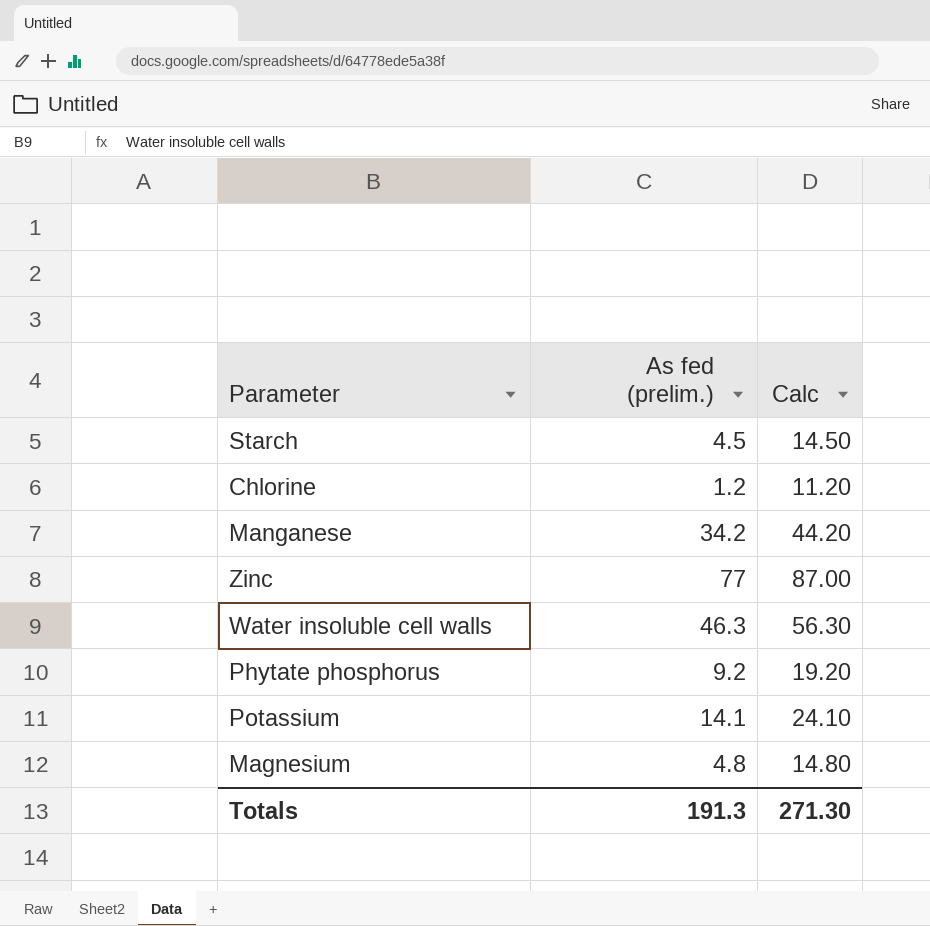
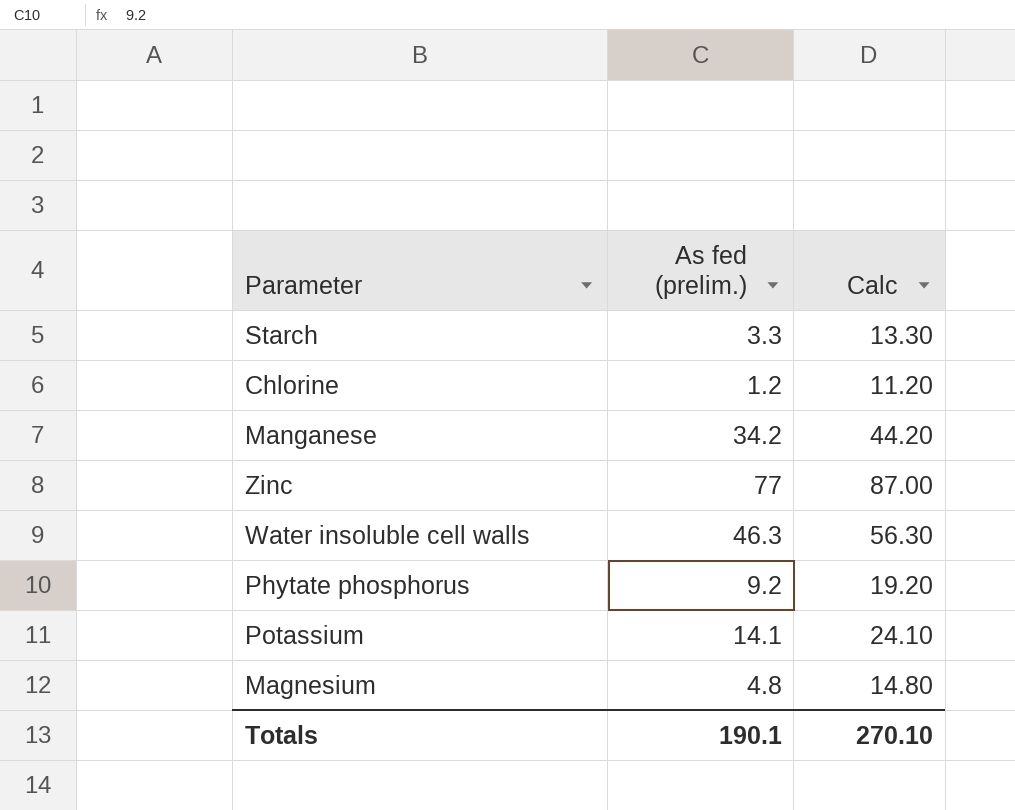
Starch | As fed (prelim.): 4.5 -> 3.3
Starch | Calc: 14.50 -> 13.30
Totals | As fed (prelim.): 191.3 -> 190.1
Totals | Calc: 271.30 -> 270.10

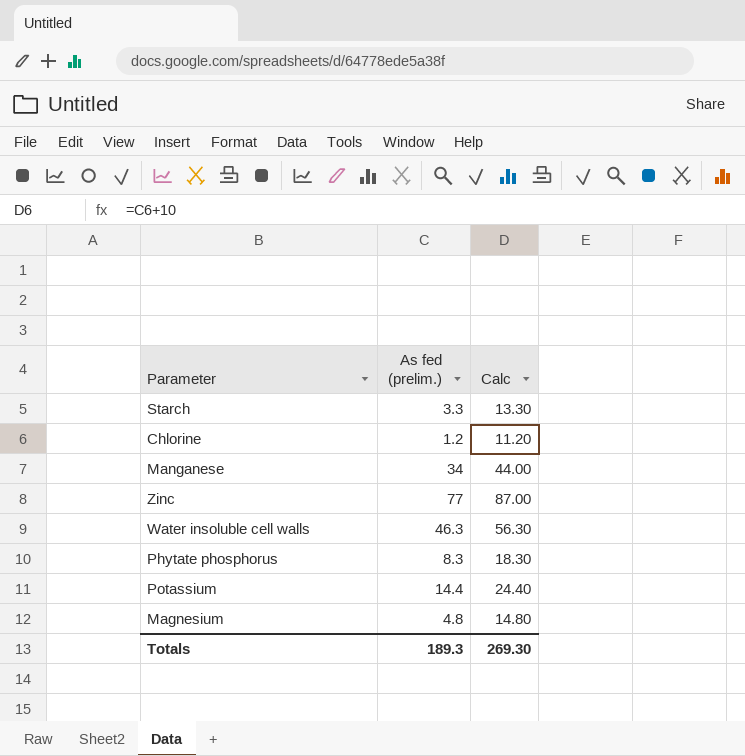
Manganese | As fed (prelim.): 34.2 -> 34
Manganese | Calc: 44.20 -> 44.00
Phytate phosphorus | As fed (prelim.): 9.2 -> 8.3
Phytate phosphorus | Calc: 19.20 -> 18.30
Potassium | As fed (prelim.): 14.1 -> 14.4
Potassium | Calc: 24.10 -> 24.40
Totals | As fed (prelim.): 190.1 -> 189.3
Totals | Calc: 270.10 -> 269.30

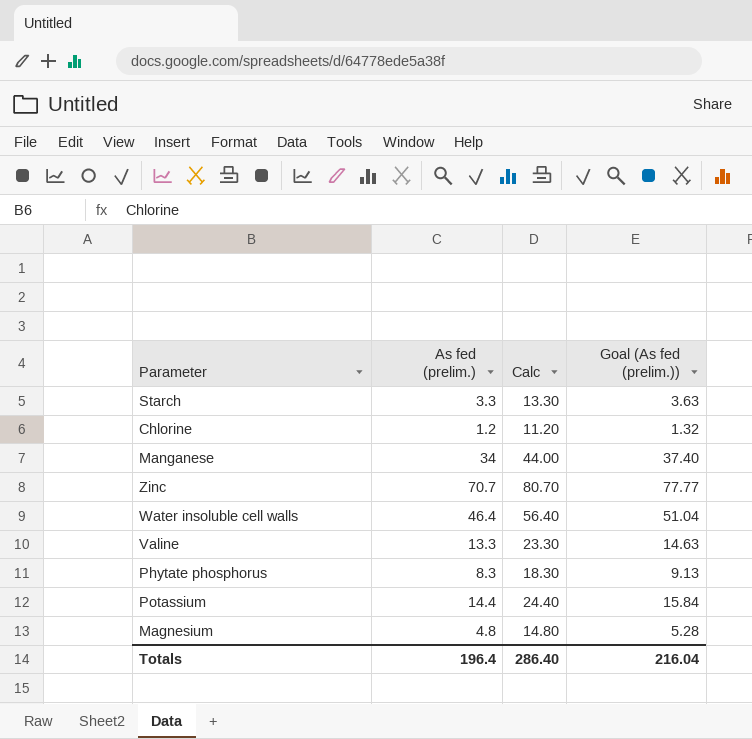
column Goal (As fed (prelim.)) | formula: none -> [As fed (prelim.)] * 1.1
Zinc | As fed (prelim.): 77 -> 70.7
Zinc | Calc: 87.00 -> 80.70
Water insoluble cell walls | As fed (prelim.): 46.3 -> 46.4
Water insoluble cell walls | Calc: 56.30 -> 56.40
row Valine: none -> 13.3 | 23.30 | 14.63
Totals | As fed (prelim.): 189.3 -> 196.4
Totals | Calc: 269.30 -> 286.40

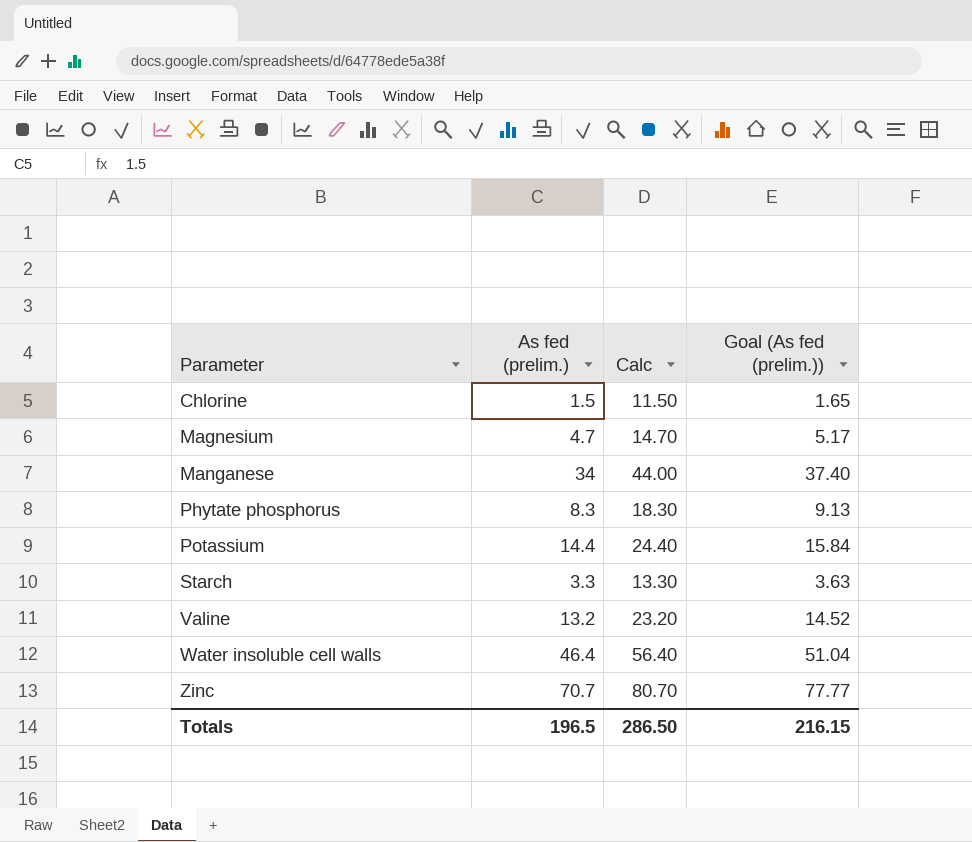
row order: none -> Parameter ascending
Chlorine | As fed (prelim.): 1.2 -> 1.5
Chlorine | Calc: 11.20 -> 11.50
Chlorine | Goal (As fed (prelim.)): 1.32 -> 1.65
Magnesium | As fed (prelim.): 4.8 -> 4.7
Magnesium | Calc: 14.80 -> 14.70
Magnesium | Goal (As fed (prelim.)): 5.28 -> 5.17
Valine | As fed (prelim.): 13.3 -> 13.2
Valine | Calc: 23.30 -> 23.20
Valine | Goal (As fed (prelim.)): 14.63 -> 14.52
Totals | As fed (prelim.): 196.4 -> 196.5
Totals | Calc: 286.40 -> 286.50
Totals | Goal (As fed (prelim.)): 216.04 -> 216.15

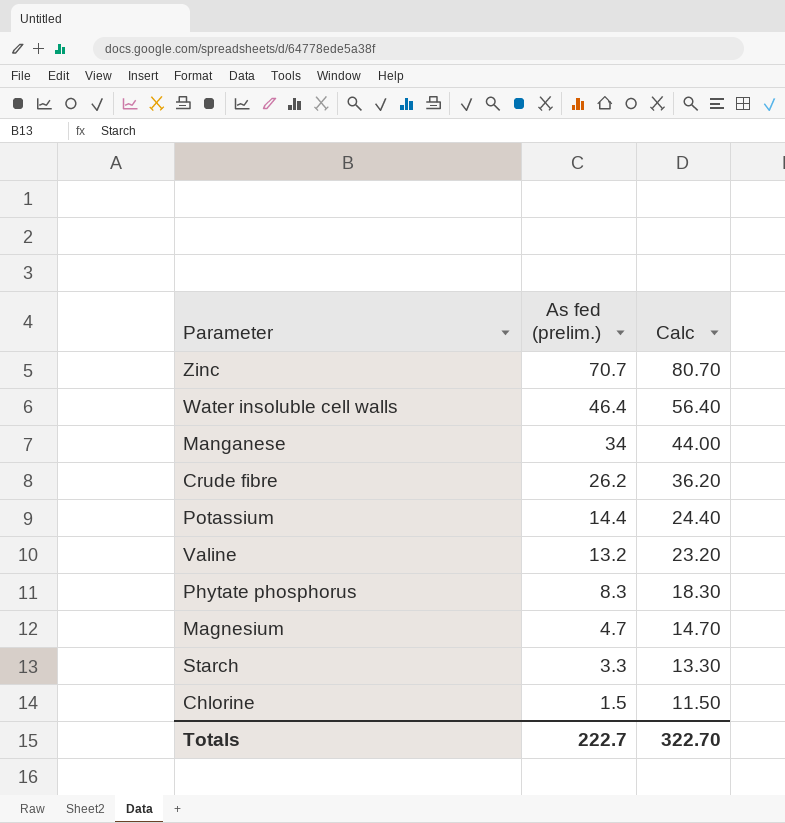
row order: Parameter ascending -> As fed (prelim.) descending
column Goal (As fed (prelim.)) | formula: [As fed (prelim.)] * 1.1 -> none
row Crude fibre: none -> 26.2 | 36.20
Totals | As fed (prelim.): 196.5 -> 222.7
Totals | Calc: 286.50 -> 322.70

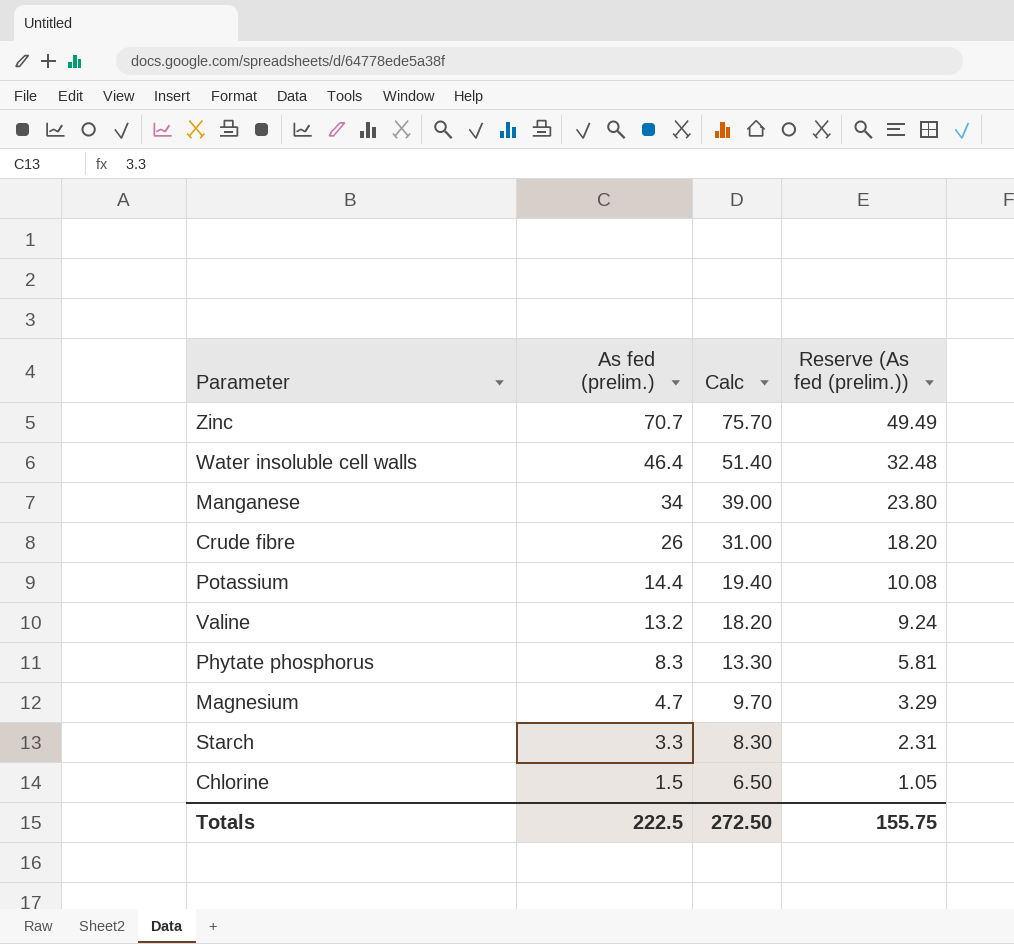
column Calc | formula: [As fed (prelim.)] + 10 -> [As fed (prelim.)] + 5
column Reserve (As fed (prelim.)) | formula: none -> [As fed (prelim.)] * 0.7
Crude fibre | As fed (prelim.): 26.2 -> 26
Totals | As fed (prelim.): 222.7 -> 222.5
Totals | Calc: 322.70 -> 272.50

